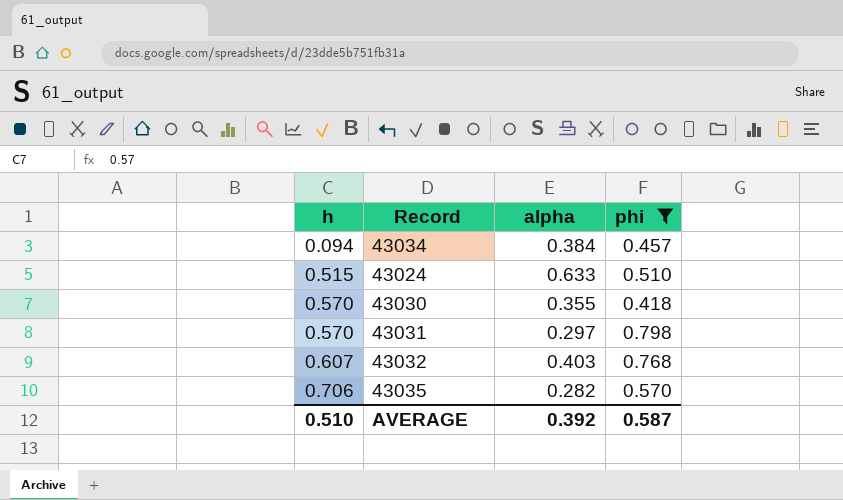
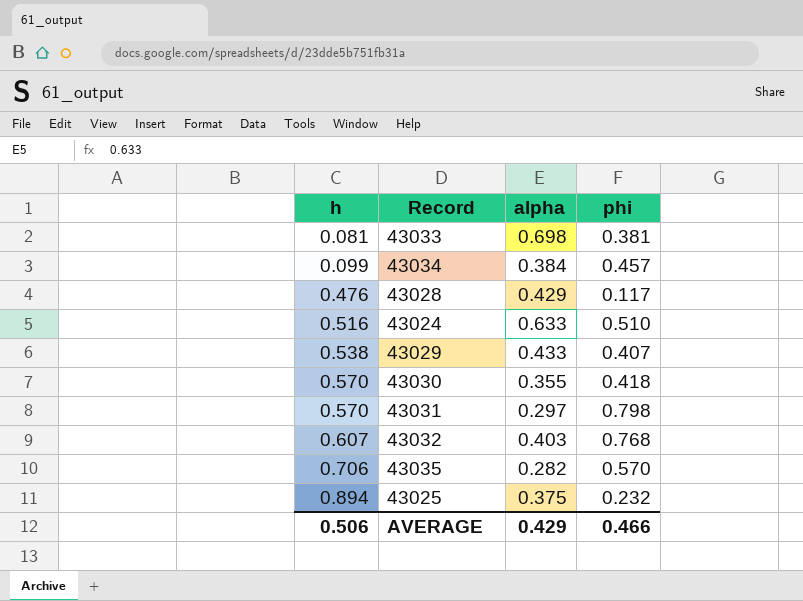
filter: phi >= 0.418 -> none
43034 | h: 0.094 -> 0.099
43024 | h: 0.515 -> 0.516
AVERAGE | h: 0.510 -> 0.506
AVERAGE | alpha: 0.392 -> 0.429
AVERAGE | phi: 0.587 -> 0.466

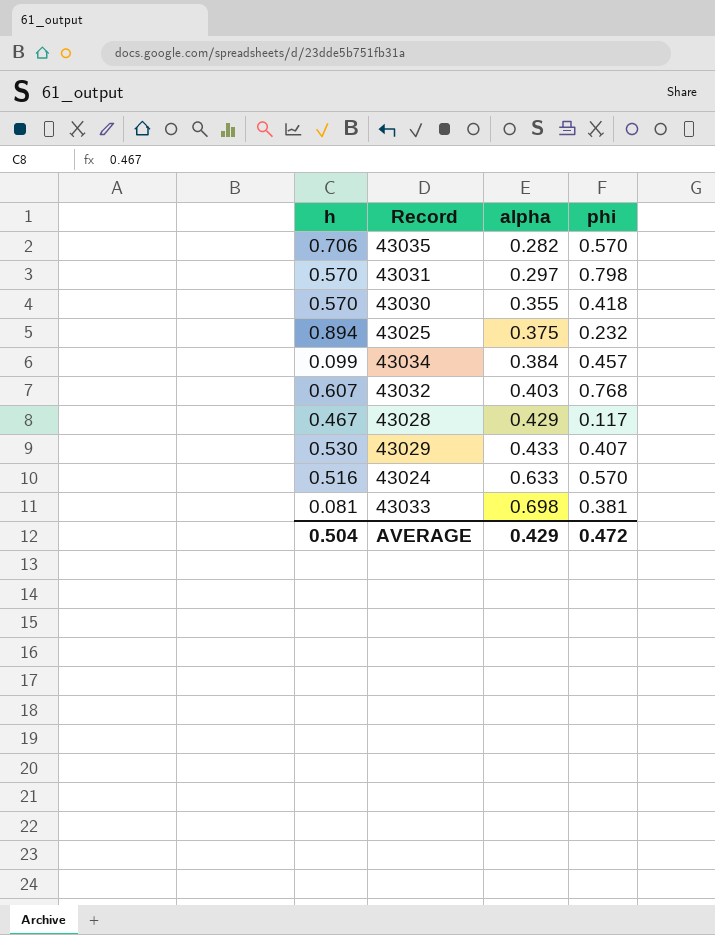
row order: h ascending -> alpha ascending
43028 | h: 0.476 -> 0.467
43029 | h: 0.538 -> 0.530
43024 | phi: 0.510 -> 0.570
AVERAGE | h: 0.506 -> 0.504
AVERAGE | phi: 0.466 -> 0.472

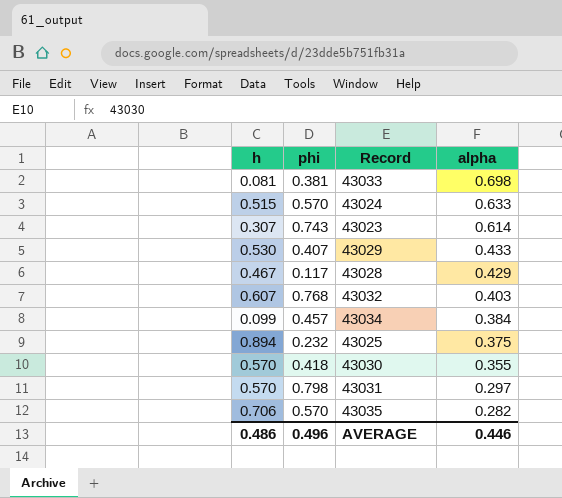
row order: alpha ascending -> alpha descending
column phi | position: 4 -> 2
43024 | h: 0.516 -> 0.515
row 43023: none -> 0.307 | 0.743 | 0.614
AVERAGE | h: 0.504 -> 0.486
AVERAGE | phi: 0.472 -> 0.496
AVERAGE | alpha: 0.429 -> 0.446

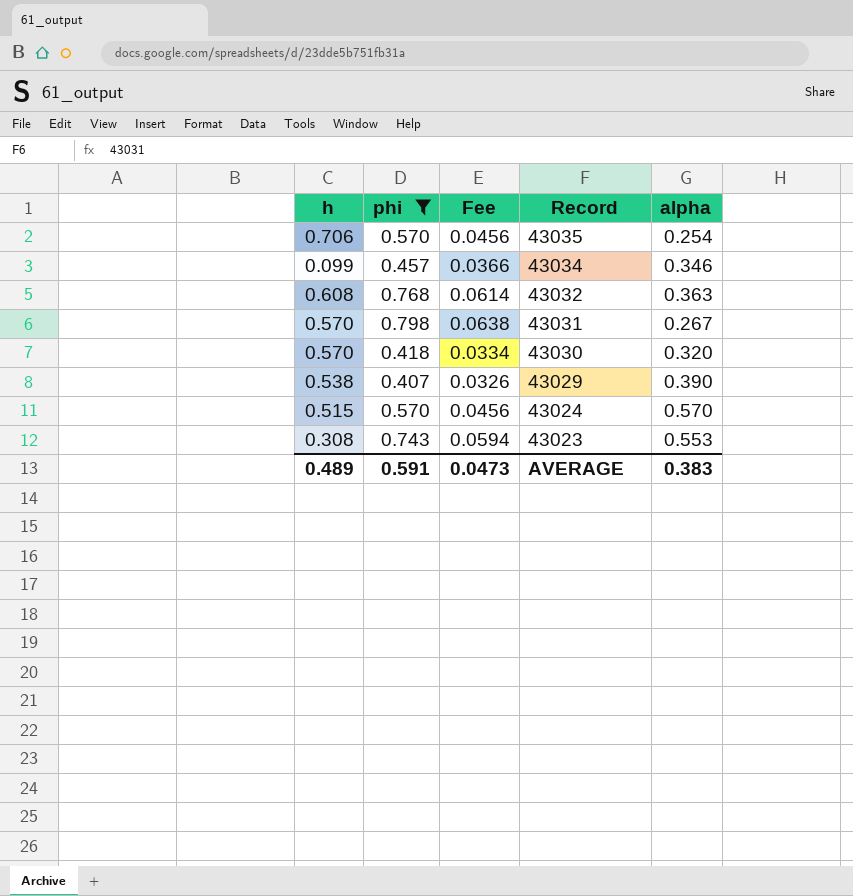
filter: none -> phi >= 0.407
row order: alpha descending -> Record descending
column Fee | formula: none -> [phi] * 0.08
43035 | alpha: 0.282 -> 0.254
43034 | alpha: 0.384 -> 0.346
43032 | h: 0.607 -> 0.608
43032 | alpha: 0.403 -> 0.363
43031 | alpha: 0.297 -> 0.267
43030 | alpha: 0.355 -> 0.320
43029 | h: 0.530 -> 0.538
43029 | alpha: 0.433 -> 0.390
43024 | alpha: 0.633 -> 0.570
43023 | h: 0.307 -> 0.308
43023 | alpha: 0.614 -> 0.553
AVERAGE | h: 0.486 -> 0.489
AVERAGE | phi: 0.496 -> 0.591
AVERAGE | alpha: 0.446 -> 0.383

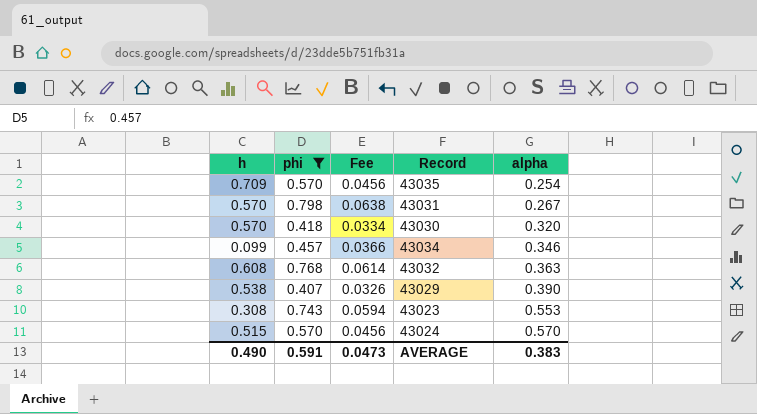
row order: Record descending -> alpha ascending
43035 | h: 0.706 -> 0.709
AVERAGE | h: 0.489 -> 0.490

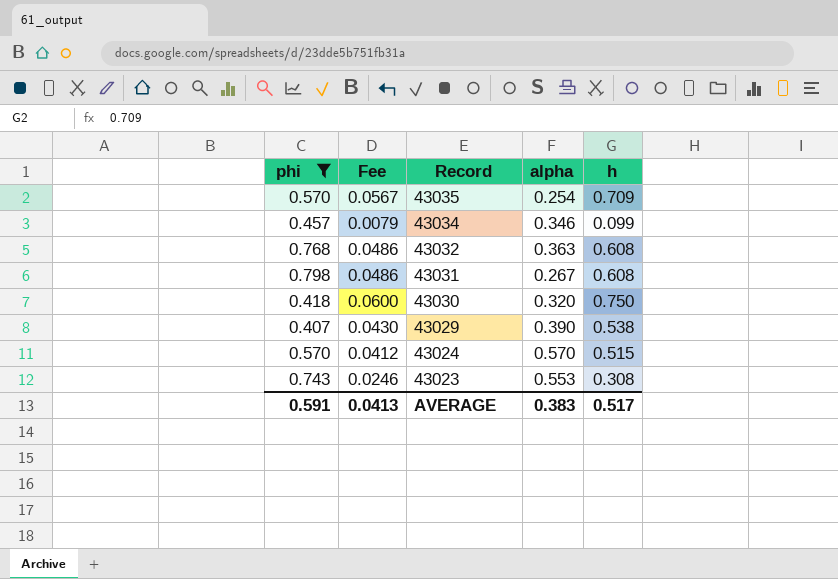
row order: alpha ascending -> Record descending
column Fee | formula: [phi] * 0.08 -> [h] * 0.08
column h | position: 1 -> 5
43031 | h: 0.570 -> 0.608
43030 | h: 0.570 -> 0.750
AVERAGE | Fee: 0.0473 -> 0.0413
AVERAGE | h: 0.490 -> 0.517

